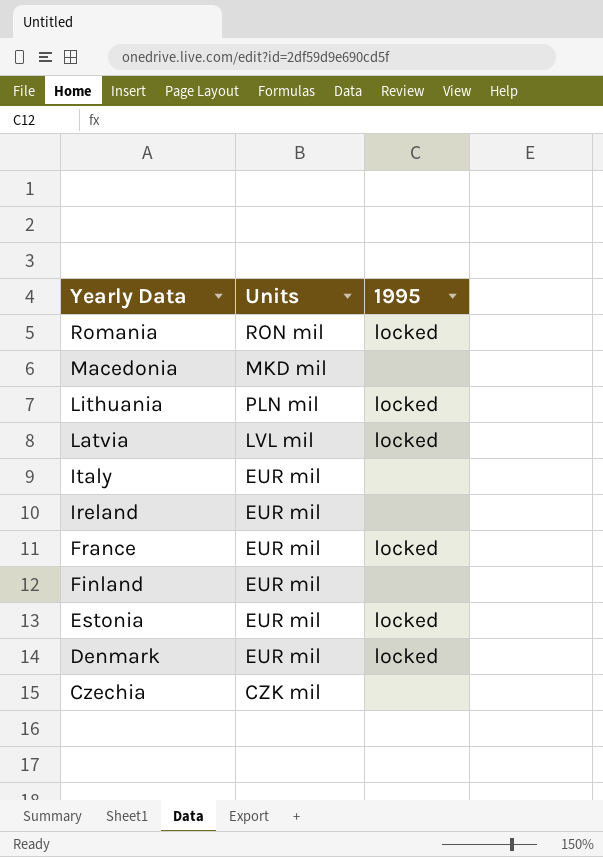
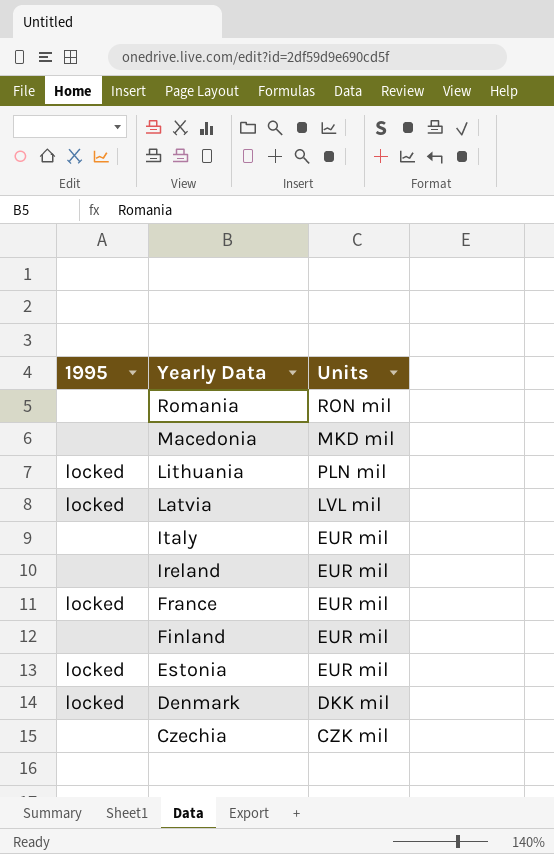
column 1995 | position: 3 -> 1
Romania | 1995: locked -> none
Denmark | Units: EUR mil -> DKK mil

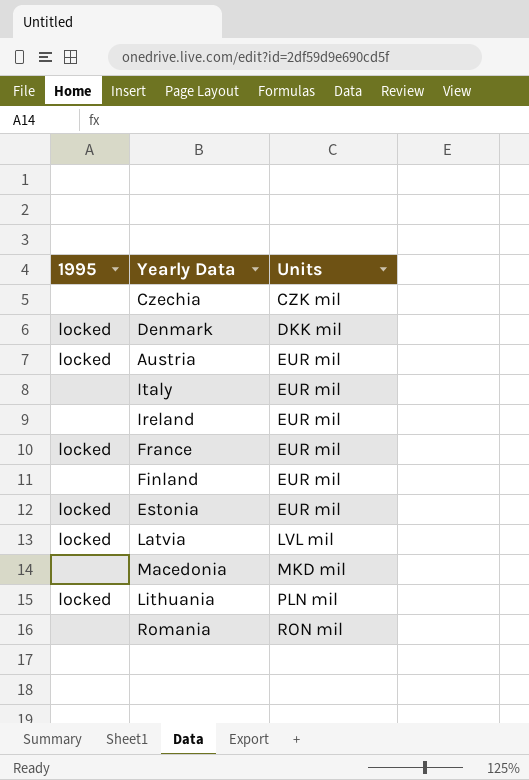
row order: Yearly Data descending -> Units ascending
row Austria: none -> locked | EUR mil

